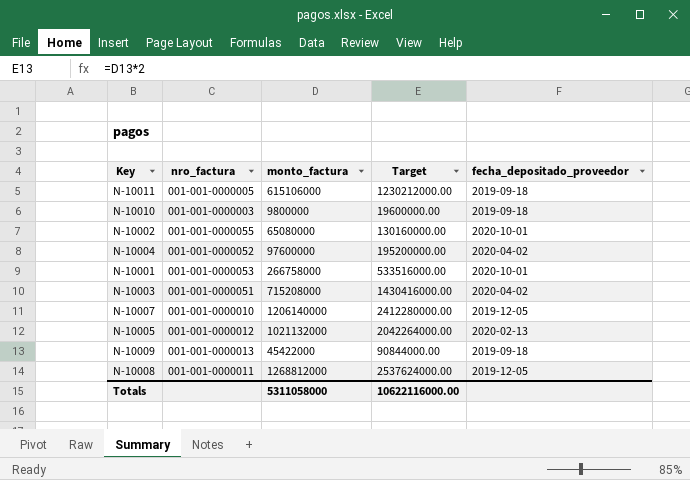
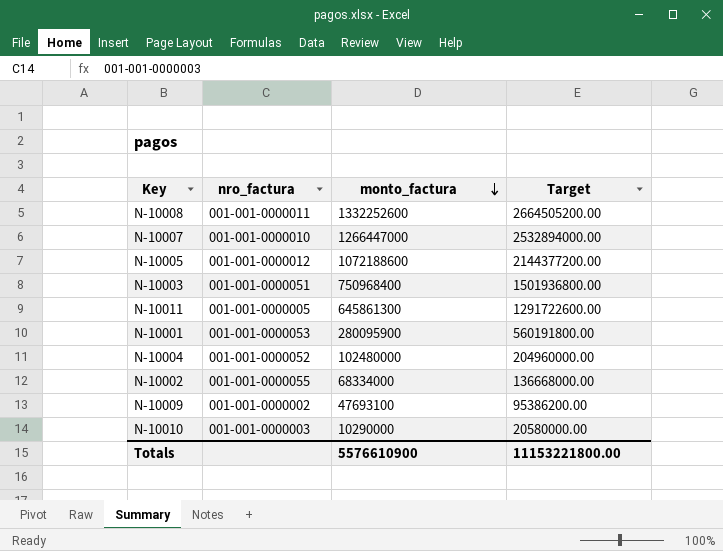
row order: none -> monto_factura descending
column fecha_depositado_proveedor | position: 5 -> none
N-10008 | monto_factura: 1268812000 -> 1332252600
N-10008 | Target: 2537624000.00 -> 2664505200.00
N-10007 | monto_factura: 1206140000 -> 1266447000
N-10007 | Target: 2412280000.00 -> 2532894000.00
N-10005 | monto_factura: 1021132000 -> 1072188600
N-10005 | Target: 2042264000.00 -> 2144377200.00
N-10003 | monto_factura: 715208000 -> 750968400
N-10003 | Target: 1430416000.00 -> 1501936800.00
N-10011 | monto_factura: 615106000 -> 645861300
N-10011 | Target: 1230212000.00 -> 1291722600.00
N-10001 | monto_factura: 266758000 -> 280095900
N-10001 | Target: 533516000.00 -> 560191800.00
N-10004 | monto_factura: 97600000 -> 102480000
N-10004 | Target: 195200000.00 -> 204960000.00
N-10002 | monto_factura: 65080000 -> 68334000
N-10002 | Target: 130160000.00 -> 136668000.00
N-10009 | nro_factura: 001-001-0000013 -> 001-001-0000002
N-10009 | monto_factura: 45422000 -> 47693100
N-10009 | Target: 90844000.00 -> 95386200.00
N-10010 | monto_factura: 9800000 -> 10290000
N-10010 | Target: 19600000.00 -> 20580000.00
Totals | monto_factura: 5311058000 -> 5576610900
Totals | Target: 10622116000.00 -> 11153221800.00

